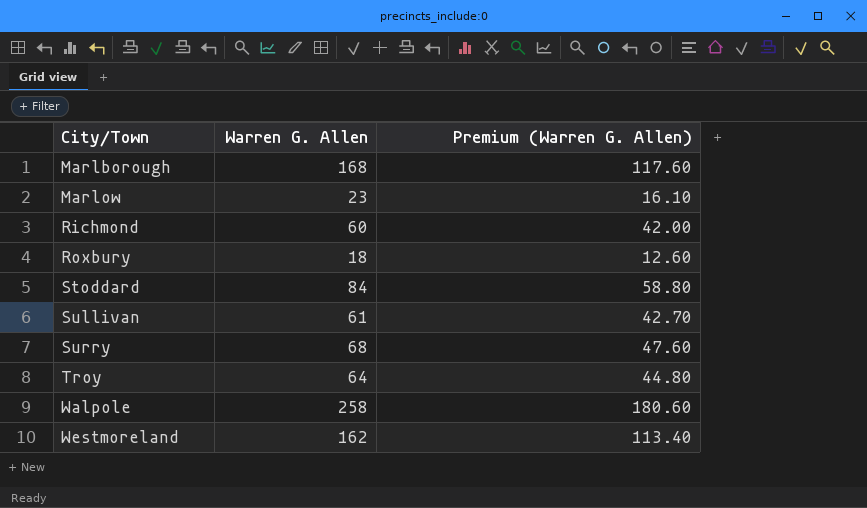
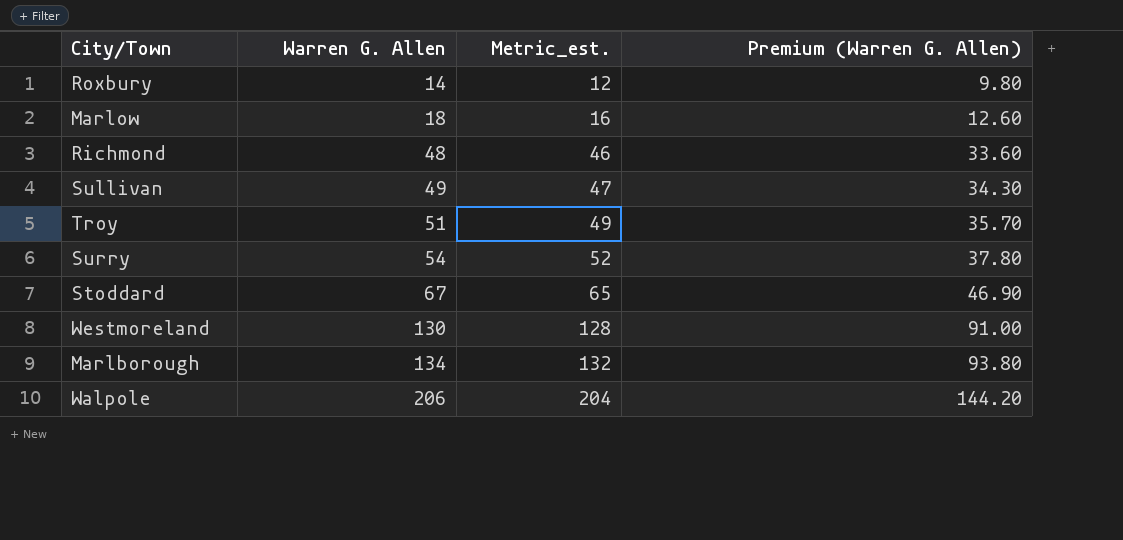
row order: City/Town ascending -> Warren G. Allen ascending
column Metric_est. | formula: none -> [Warren G. Allen] - 2
Roxbury | Warren G. Allen: 18 -> 14
Roxbury | Premium (Warren G. Allen): 12.60 -> 9.80
Marlow | Warren G. Allen: 23 -> 18
Marlow | Premium (Warren G. Allen): 16.10 -> 12.60
Richmond | Warren G. Allen: 60 -> 48
Richmond | Premium (Warren G. Allen): 42.00 -> 33.60
Sullivan | Warren G. Allen: 61 -> 49
Sullivan | Premium (Warren G. Allen): 42.70 -> 34.30
Troy | Warren G. Allen: 64 -> 51
Troy | Premium (Warren G. Allen): 44.80 -> 35.70
Surry | Warren G. Allen: 68 -> 54
Surry | Premium (Warren G. Allen): 47.60 -> 37.80
Stoddard | Warren G. Allen: 84 -> 67
Stoddard | Premium (Warren G. Allen): 58.80 -> 46.90
Westmoreland | Warren G. Allen: 162 -> 130
Westmoreland | Premium (Warren G. Allen): 113.40 -> 91.00
Marlborough | Warren G. Allen: 168 -> 134
Marlborough | Premium (Warren G. Allen): 117.60 -> 93.80
Walpole | Warren G. Allen: 258 -> 206
Walpole | Premium (Warren G. Allen): 180.60 -> 144.20

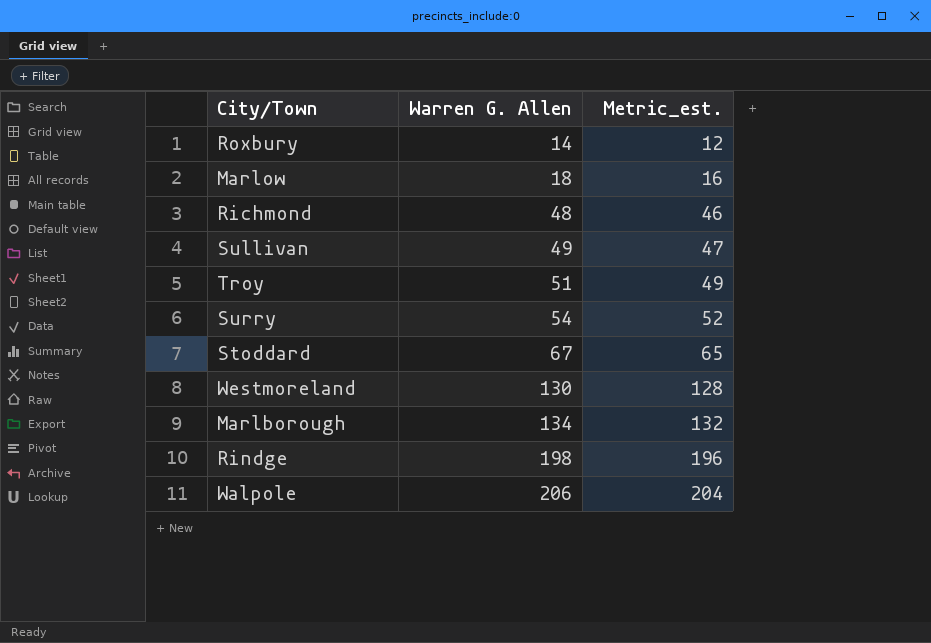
column Premium (Warren G. Allen) | formula: [Warren G. Allen] * 0.7 -> none
row Rindge: none -> 198 | 196

